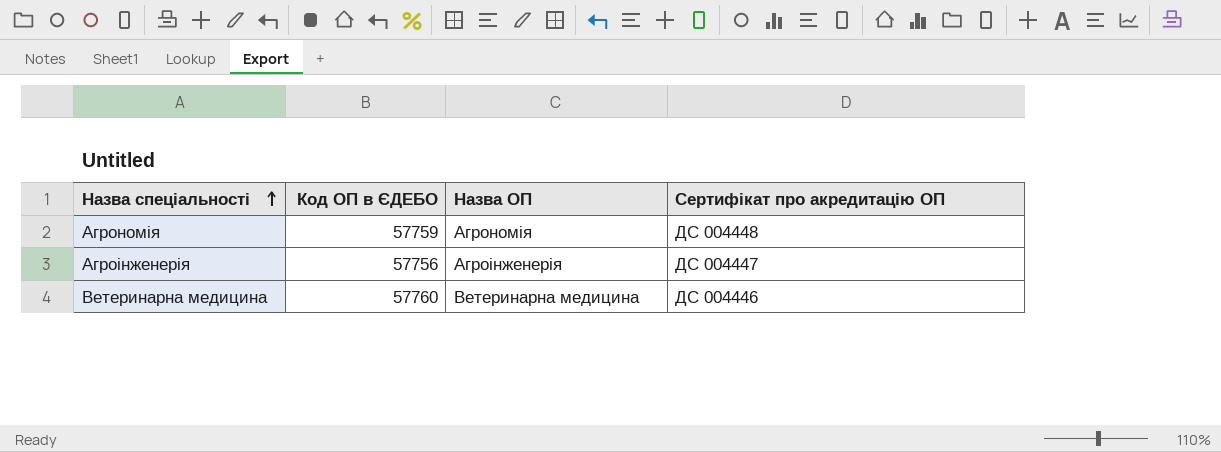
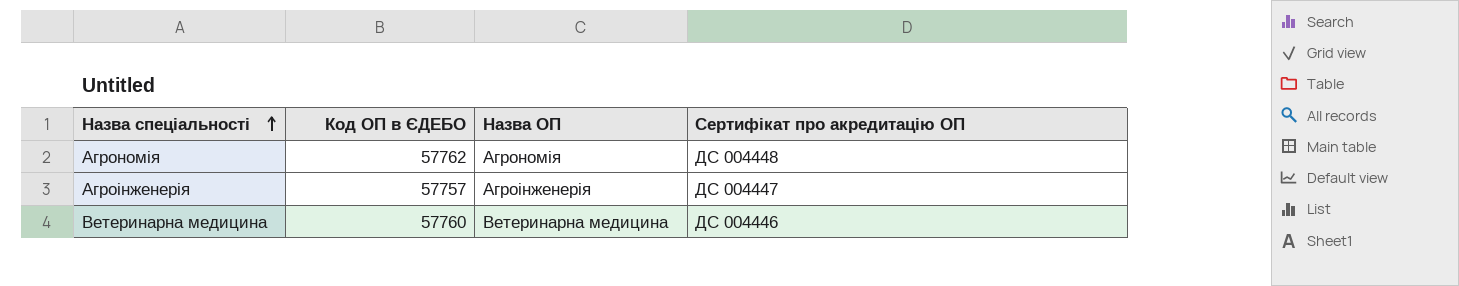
Агрономія | Код ОП в ЄДЕБО: 57759 -> 57762
Агроінженерія | Код ОП в ЄДЕБО: 57756 -> 57757

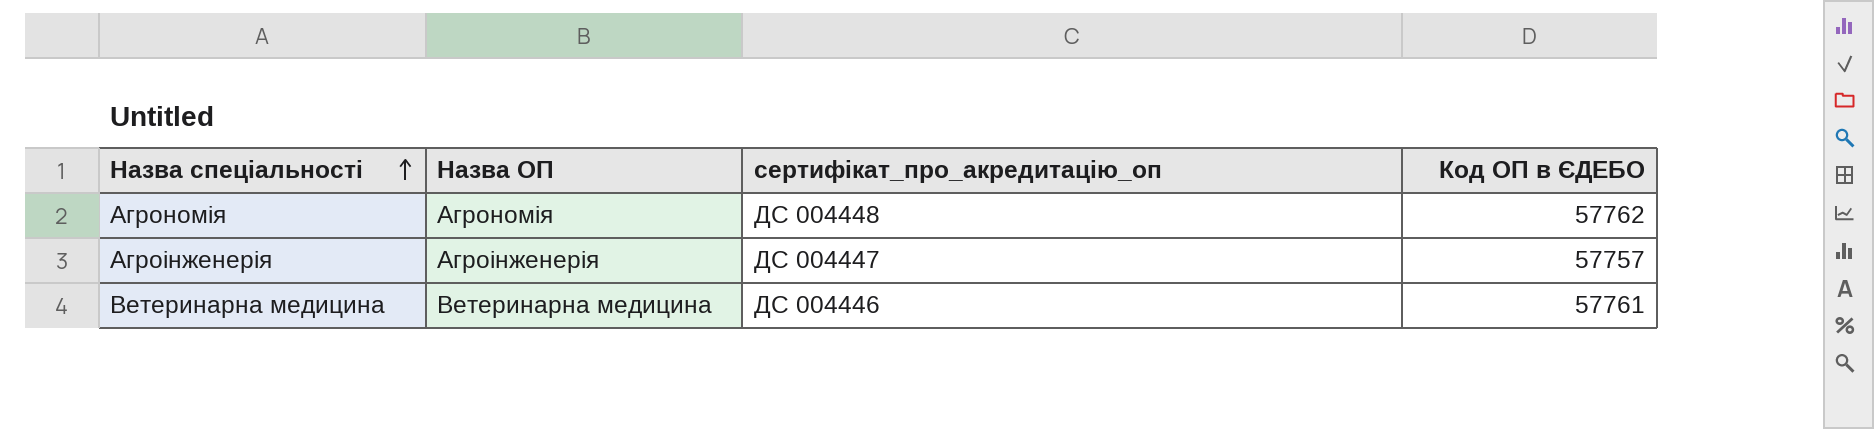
column name: Сертифікат про акредитацію ОП -> сертифікат_про_акредитацію_оп
column Код ОП в ЄДЕБО | position: 2 -> 4
Ветеринарна медицина | Код ОП в ЄДЕБО: 57760 -> 57761

